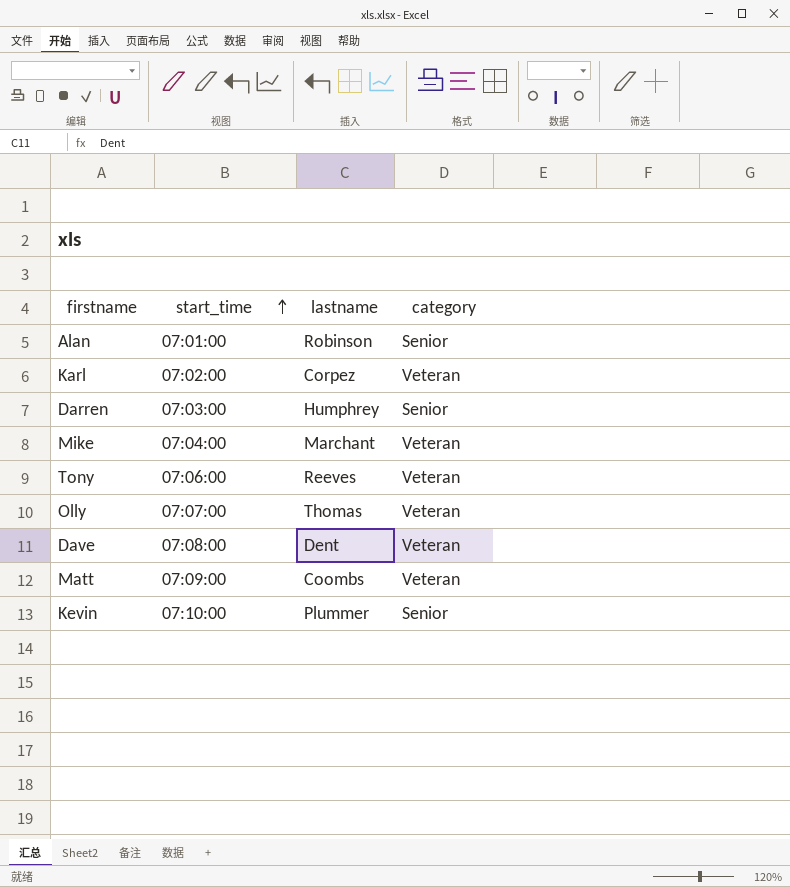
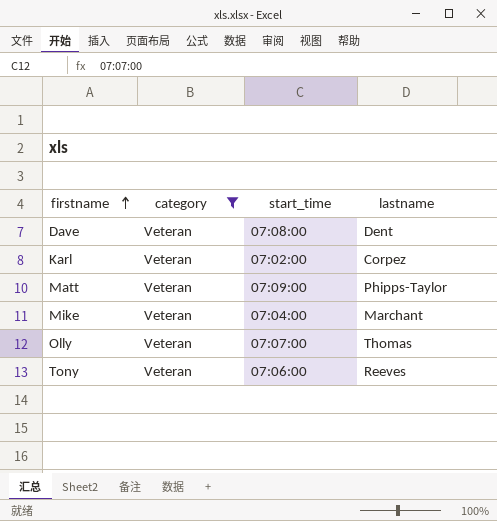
filter: none -> category = Veteran
row order: start_time ascending -> firstname ascending
column category | position: 4 -> 2
Matt | lastname: Coombs -> Phipps-Taylor

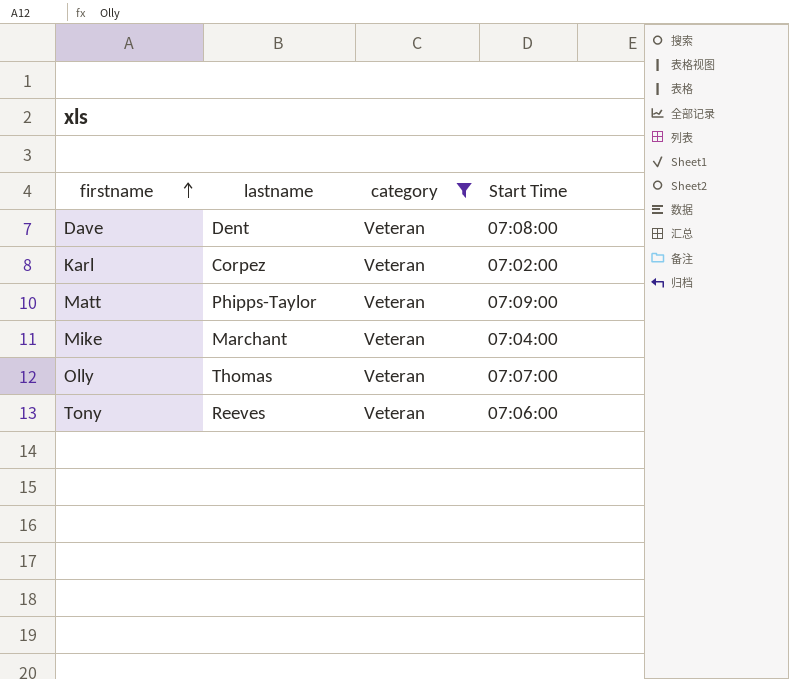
column lastname | position: 4 -> 2
column name: start_time -> Start Time

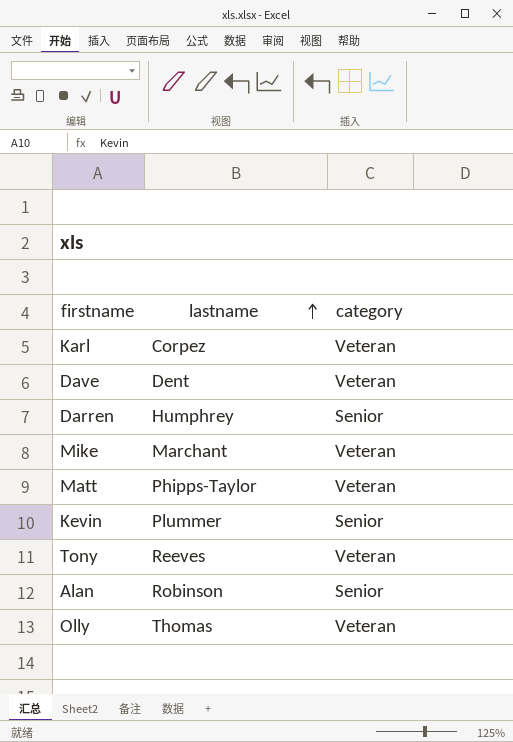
filter: category = Veteran -> none
row order: firstname ascending -> lastname ascending
column Start Time | position: 4 -> none

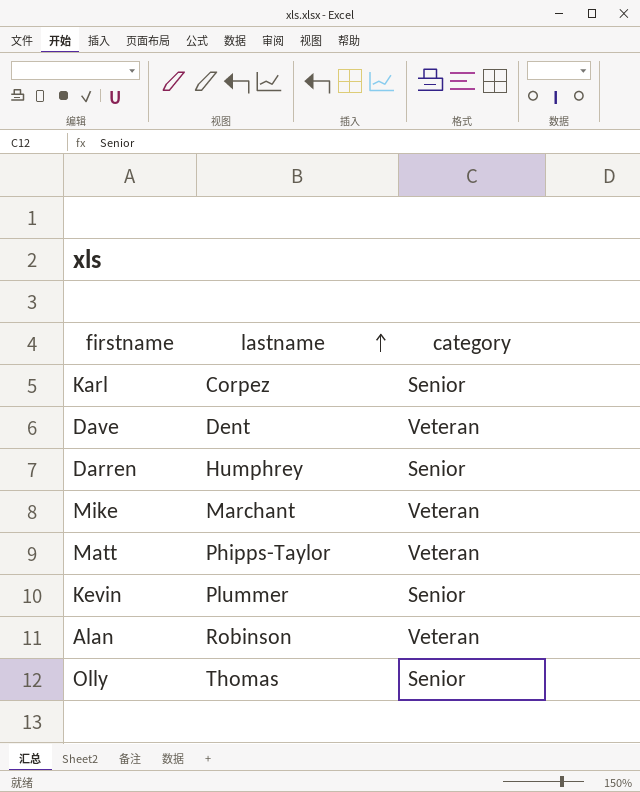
row Tony: Reeves | Veteran -> none
Karl | category: Veteran -> Senior
Alan | category: Senior -> Veteran
Olly | category: Veteran -> Senior

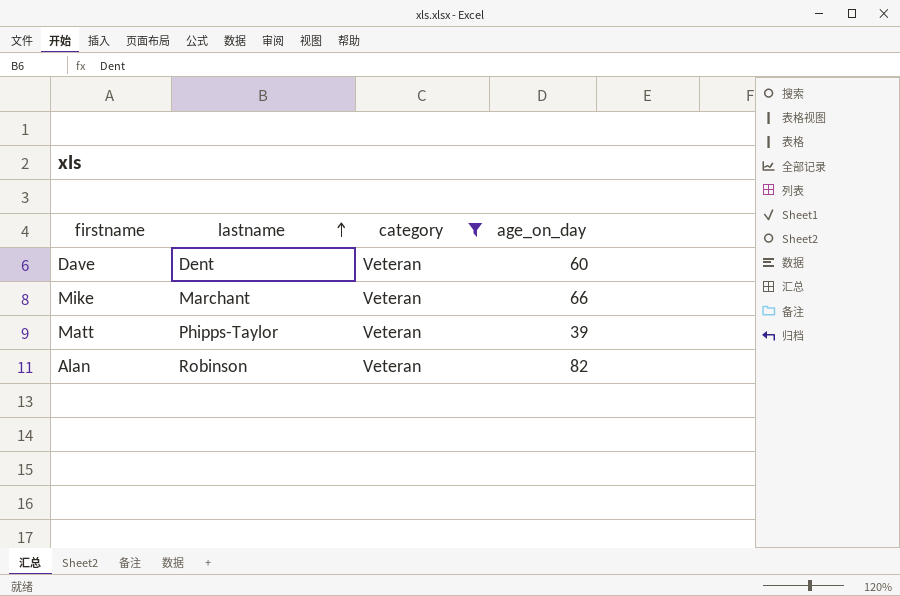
filter: none -> category = Veteran
column age_on_day | position: none -> 4

